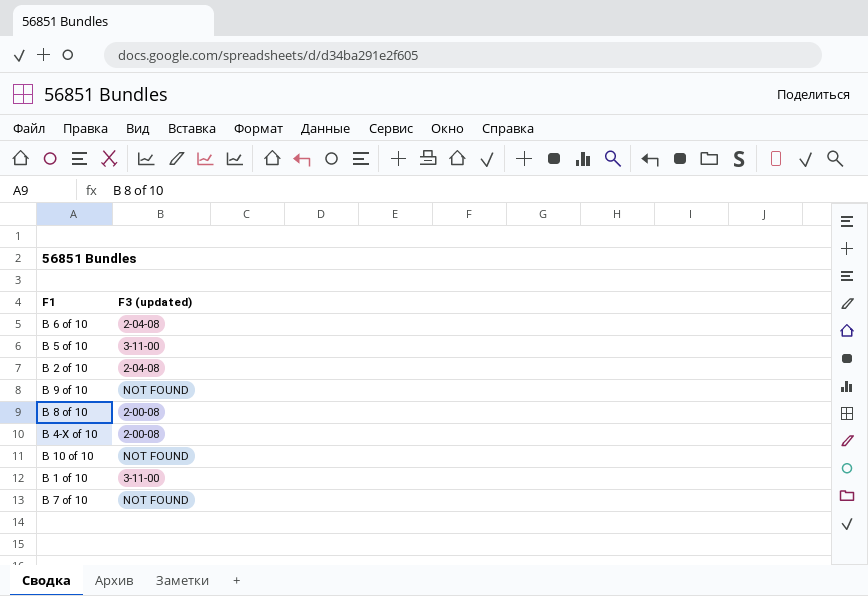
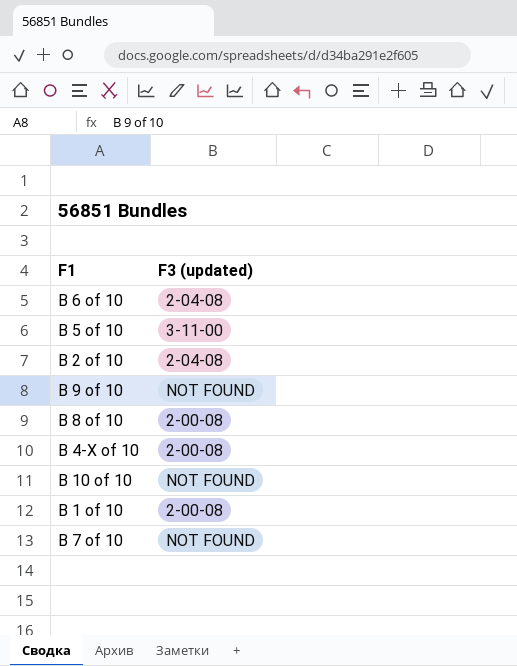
B 1 of 10 | F3 (updated): 3-11-00 -> 2-00-08

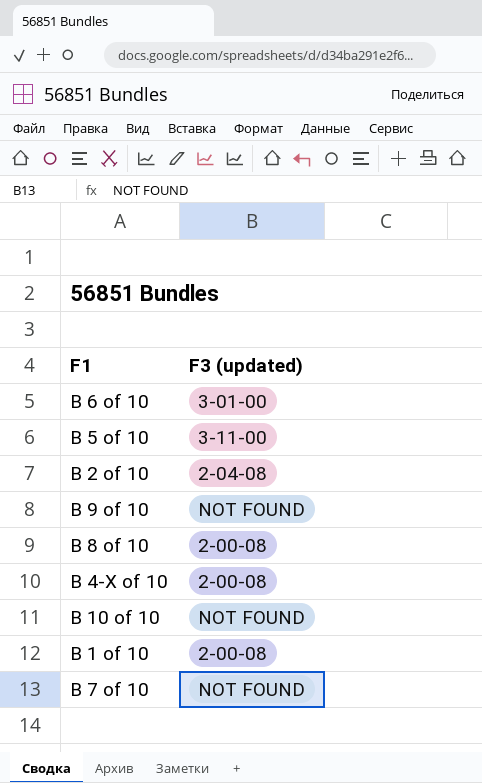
B 6 of 10 | F3 (updated): 2-04-08 -> 3-01-00

